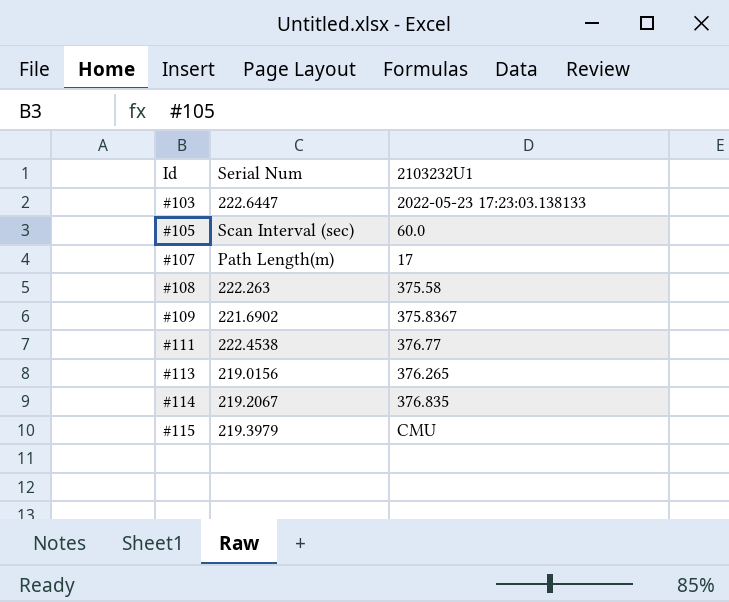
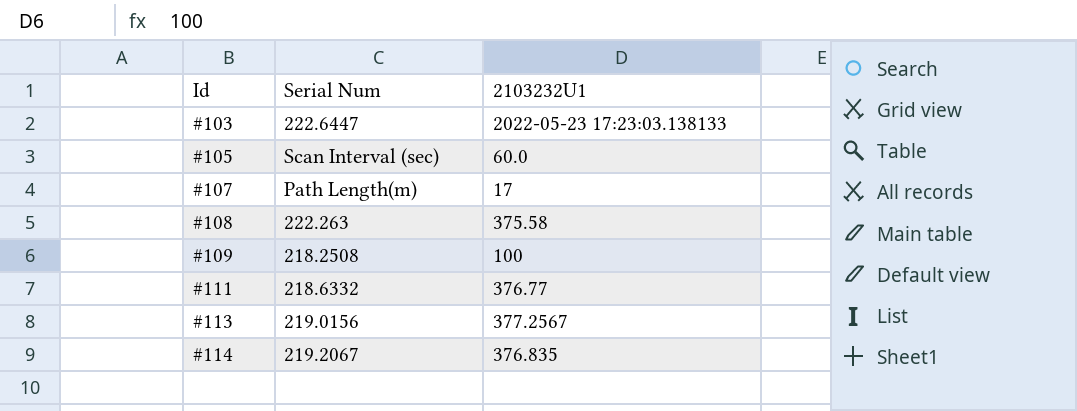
row #115: 219.3979 | CMU -> none
#109 | Serial Num: 221.6902 -> 218.2508
#109 | 2103232U1: 375.8367 -> 100
#111 | Serial Num: 222.4538 -> 218.6332
#113 | 2103232U1: 376.265 -> 377.2567

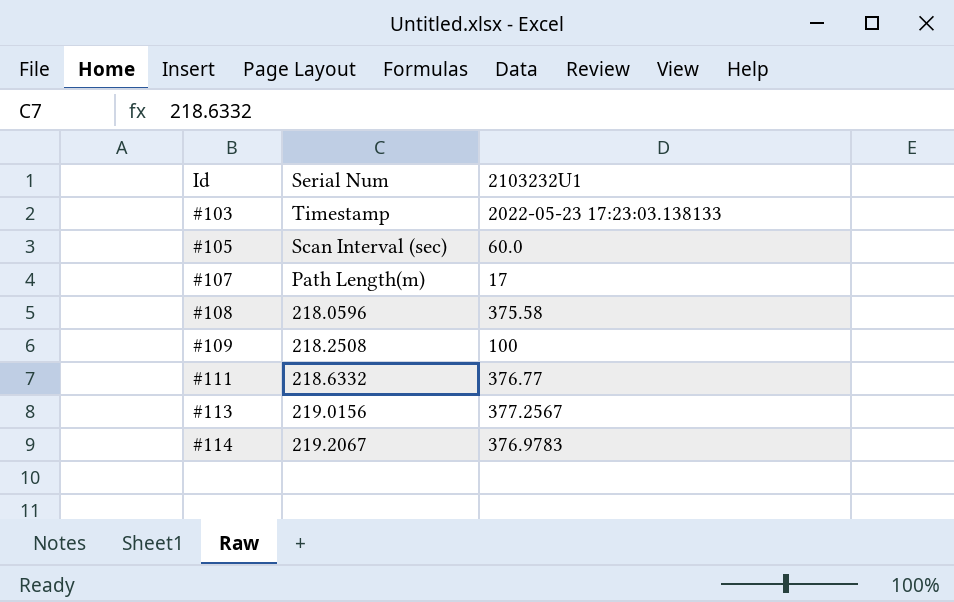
#103 | Serial Num: 222.6447 -> Timestamp
#108 | Serial Num: 222.263 -> 218.0596
#114 | 2103232U1: 376.835 -> 376.9783

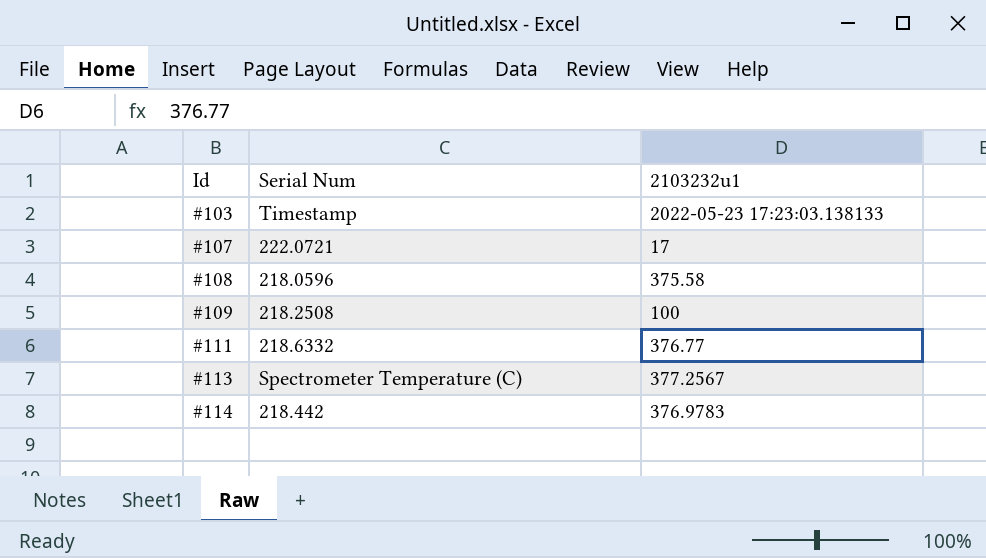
column name: 2103232U1 -> 2103232u1
row #105: Scan Interval (sec) | 60.0 -> none
#107 | Serial Num: Path Length(m) -> 222.0721
#113 | Serial Num: 219.0156 -> Spectrometer Temperature (C)
#114 | Serial Num: 219.2067 -> 218.442

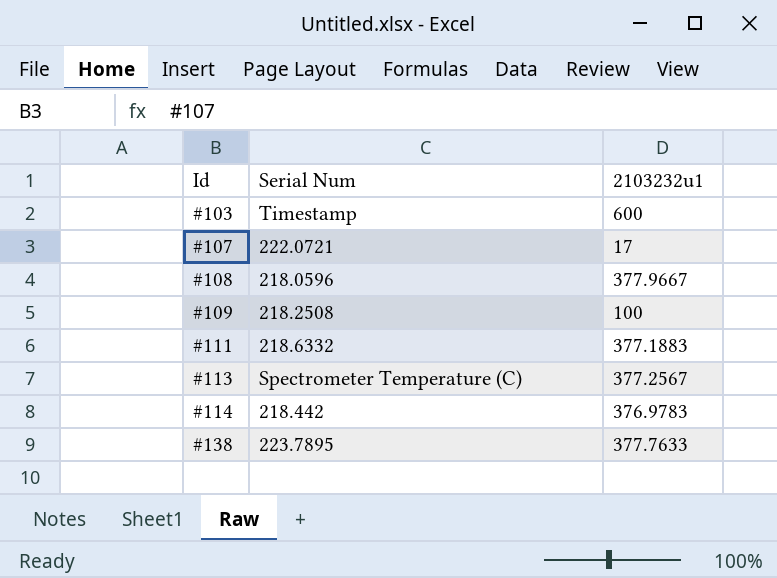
#103 | 2103232u1: 2022-05-23 17:23:03.138133 -> 600
#108 | 2103232u1: 375.58 -> 377.9667
#111 | 2103232u1: 376.77 -> 377.1883
row #138: none -> 223.7895 | 377.7633

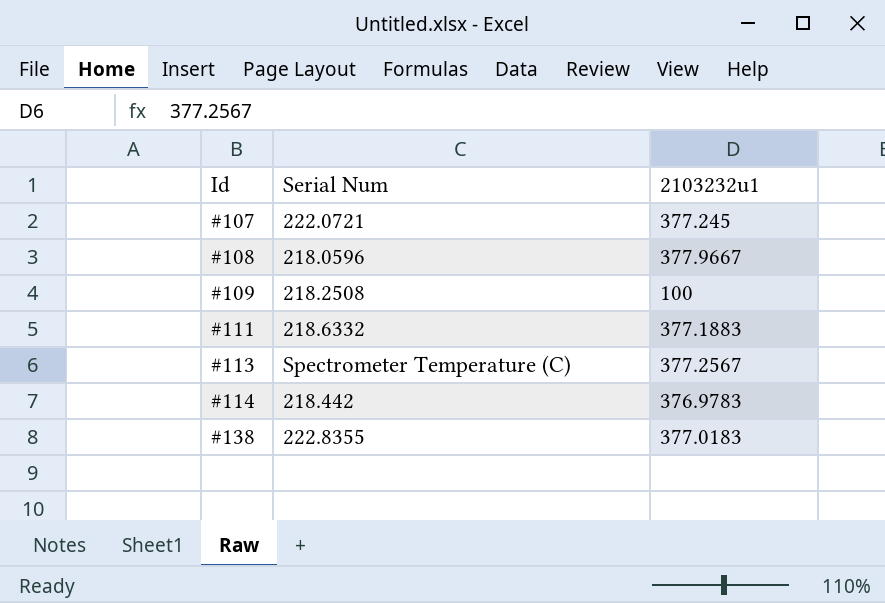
row #103: Timestamp | 600 -> none
#107 | 2103232u1: 17 -> 377.245
#138 | Serial Num: 223.7895 -> 222.8355
#138 | 2103232u1: 377.7633 -> 377.0183

